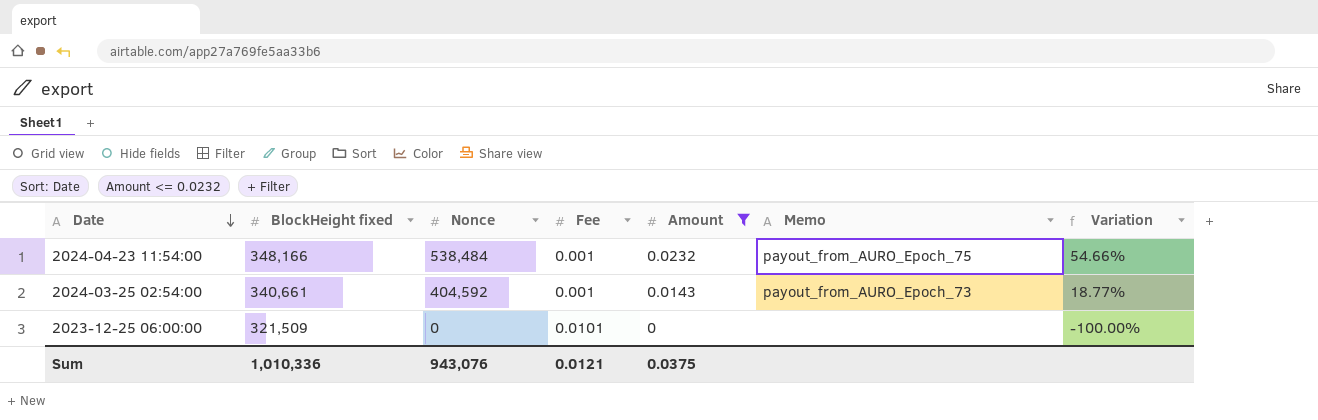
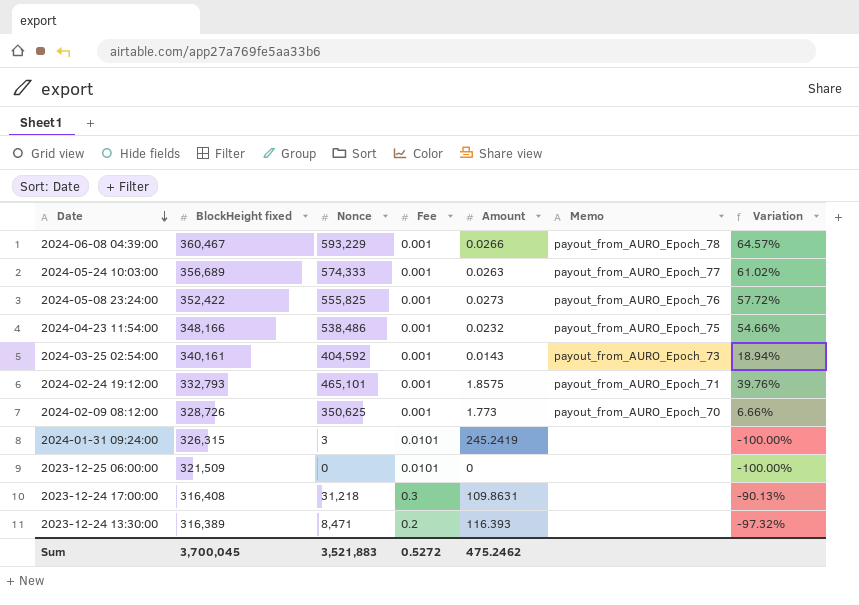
filter: Amount <= 0.0232 -> none
2024-04-23 11:54:00 | Nonce: 538,484 -> 538,486
2024-03-25 02:54:00 | BlockHeight fixed: 340,661 -> 340,161
2024-03-25 02:54:00 | Variation: 18.77% -> 18.94%
Sum | BlockHeight fixed: 1,010,336 -> 3,700,045
Sum | Nonce: 943,076 -> 3,521,883
Sum | Fee: 0.0121 -> 0.5272
Sum | Amount: 0.0375 -> 475.2462

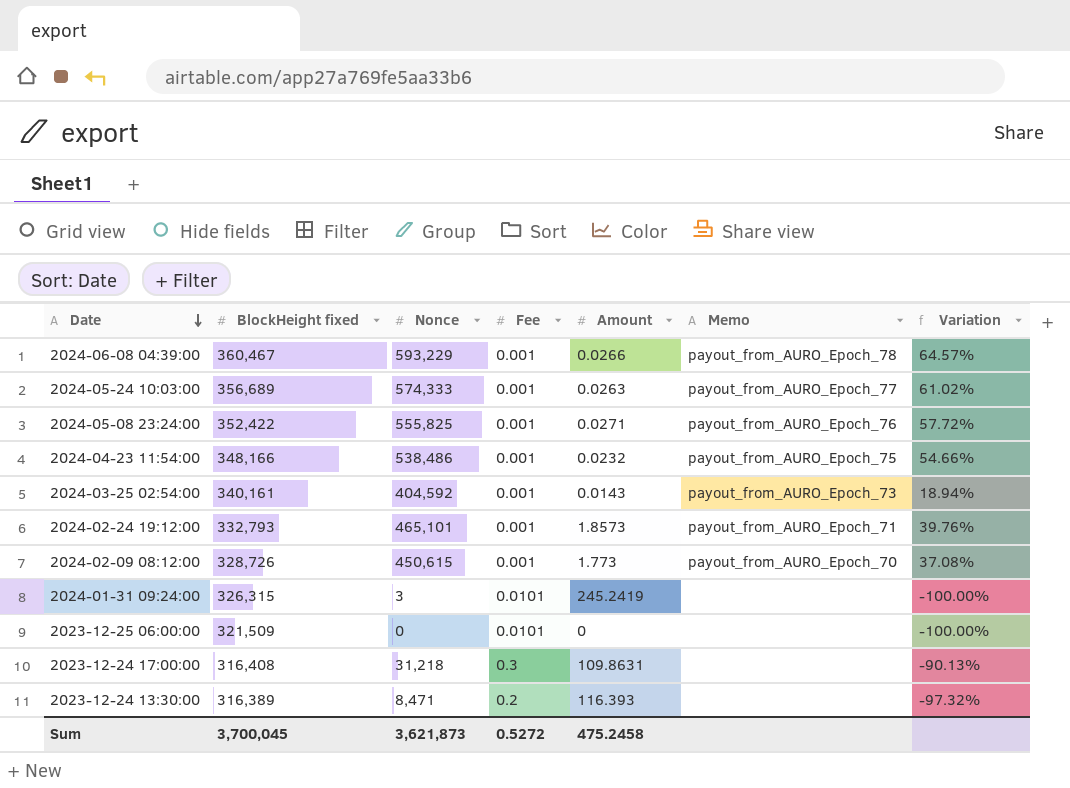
2024-05-08 23:24:00 | Amount: 0.0273 -> 0.0271
2024-02-24 19:12:00 | Amount: 1.8575 -> 1.8573
2024-02-09 08:12:00 | Nonce: 350,625 -> 450,615
2024-02-09 08:12:00 | Variation: 6.66% -> 37.08%
Sum | Nonce: 3,521,883 -> 3,621,873
Sum | Amount: 475.2462 -> 475.2458

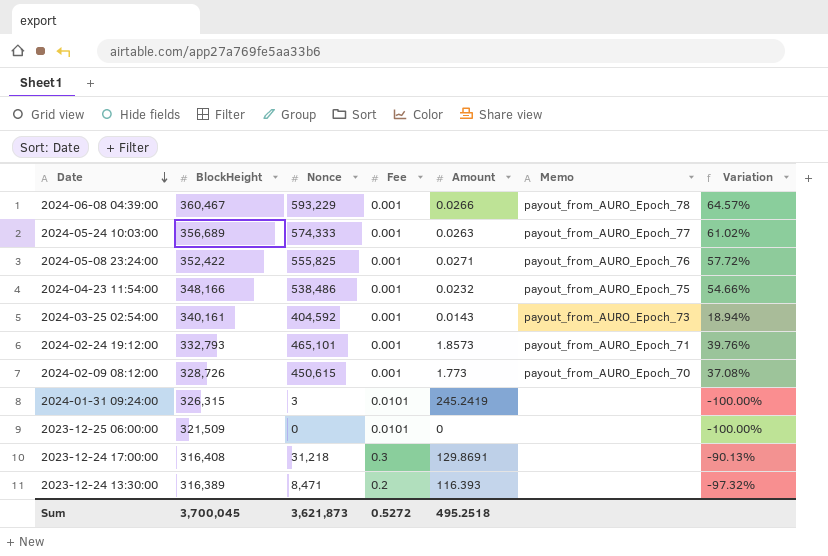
column name: BlockHeight fixed -> BlockHeight
2023-12-24 17:00:00 | Amount: 109.8631 -> 129.8691
Sum | Amount: 475.2458 -> 495.2518

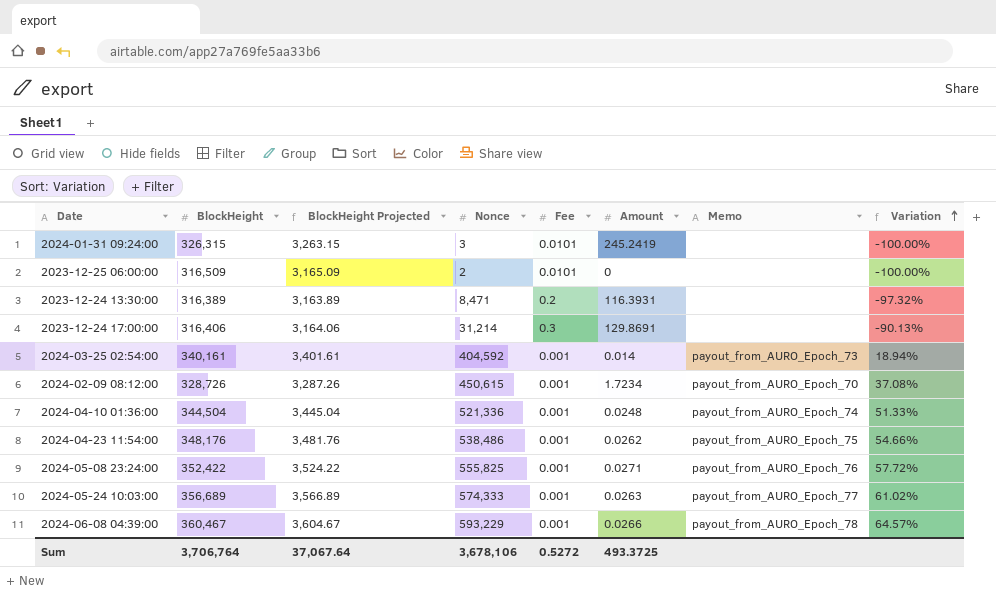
row order: Date descending -> Variation ascending
column BlockHeight Projected | formula: none -> [BlockHeight] * 0.01
row 2024-02-24 19:12:00: 332,793 | 465,101 | 0.001 | 1.8573 | payout_from_AURO_Epoch_71 | 39.76% -> none
2023-12-25 06:00:00 | BlockHeight: 321,509 -> 316,509
2023-12-25 06:00:00 | Nonce: 0 -> 2
2023-12-24 13:30:00 | Amount: 116.393 -> 116.3931
2023-12-24 17:00:00 | BlockHeight: 316,408 -> 316,406
2023-12-24 17:00:00 | Nonce: 31,218 -> 31,214
2024-03-25 02:54:00 | Amount: 0.0143 -> 0.014
2024-02-09 08:12:00 | Amount: 1.773 -> 1.7234
row 2024-04-10 01:36:00: none -> 344,504 | 3,445.04 | 521,336 | 0.001 | 0.0248 | payout_from_AURO_Epoch_74 | 51.33%
2024-04-23 11:54:00 | BlockHeight: 348,166 -> 348,176
2024-04-23 11:54:00 | Amount: 0.0232 -> 0.0262
Sum | BlockHeight: 3,700,045 -> 3,706,764
Sum | Nonce: 3,621,873 -> 3,678,106
Sum | Amount: 495.2518 -> 493.3725

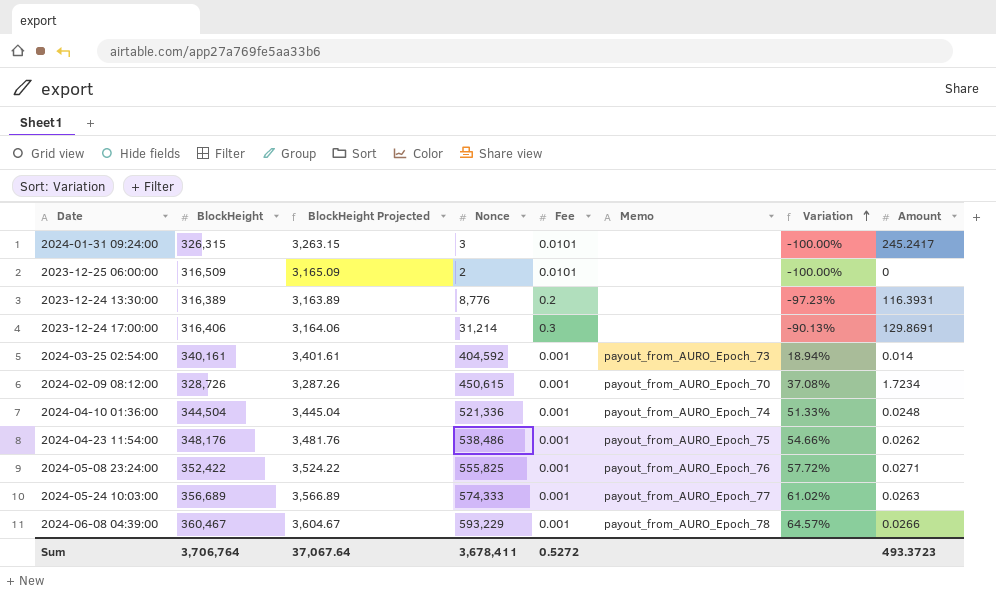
column Amount | position: 6 -> 8
2024-01-31 09:24:00 | Amount: 245.2419 -> 245.2417
2023-12-24 13:30:00 | Nonce: 8,471 -> 8,776
2023-12-24 13:30:00 | Variation: -97.32% -> -97.23%
Sum | Nonce: 3,678,106 -> 3,678,411
Sum | Amount: 493.3725 -> 493.3723

